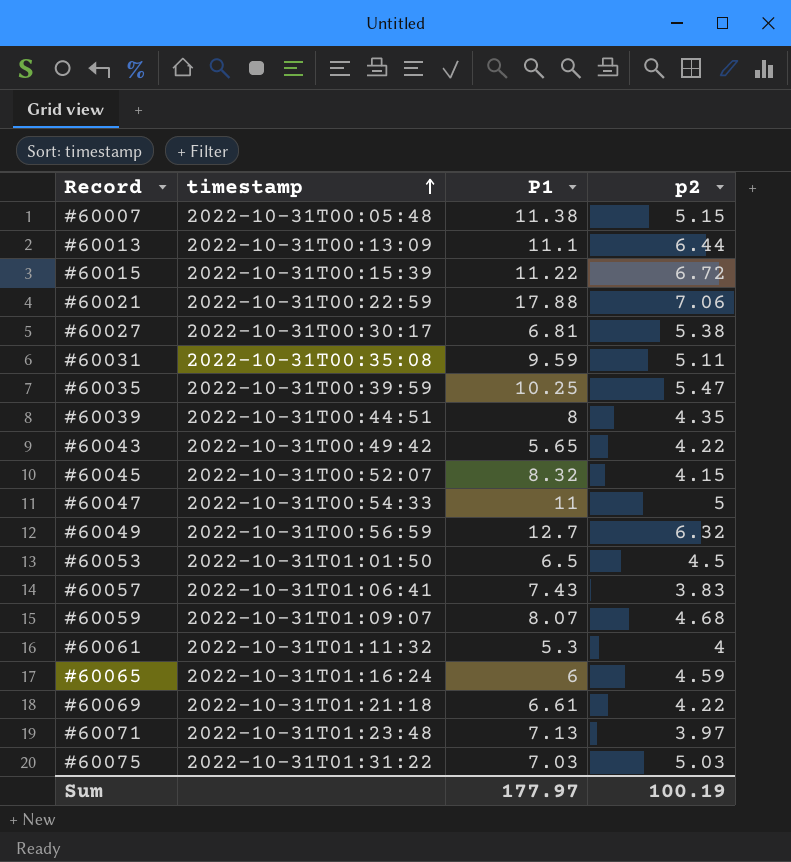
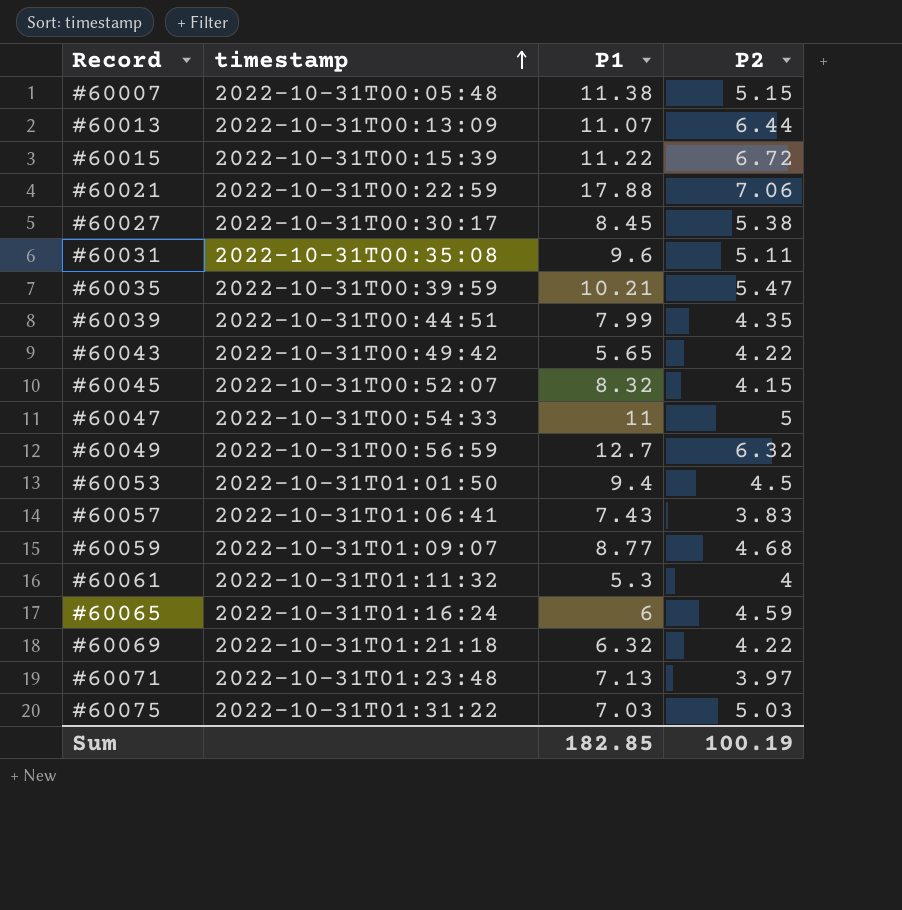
column name: p2 -> P2
#60013 | P1: 11.1 -> 11.07
#60027 | P1: 6.81 -> 8.45
#60031 | P1: 9.59 -> 9.6
#60035 | P1: 10.25 -> 10.21
#60039 | P1: 8 -> 7.99
#60053 | P1: 6.5 -> 9.4
#60059 | P1: 8.07 -> 8.77
#60069 | P1: 6.61 -> 6.32
Sum | P1: 177.97 -> 182.85

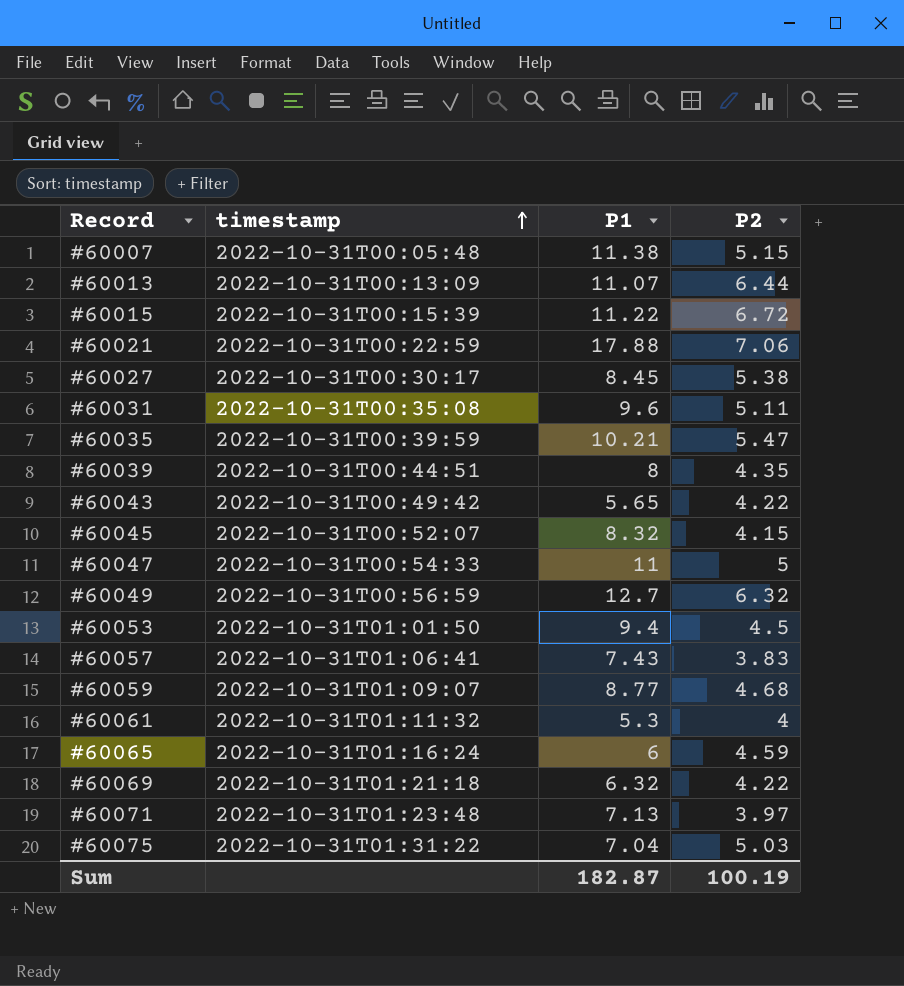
#60039 | P1: 7.99 -> 8
#60075 | P1: 7.03 -> 7.04
Sum | P1: 182.85 -> 182.87

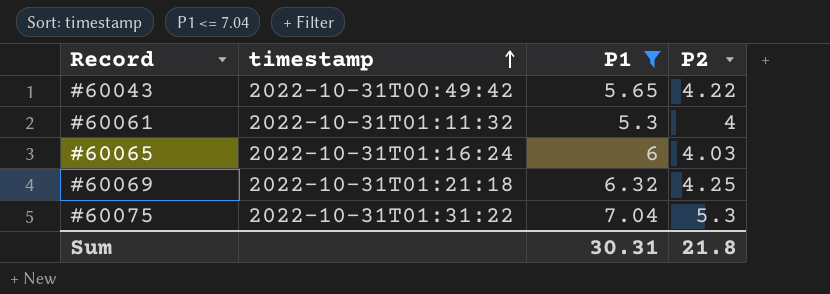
filter: none -> P1 <= 7.04
#60065 | P2: 4.59 -> 4.03
#60069 | P2: 4.22 -> 4.25
#60075 | P2: 5.03 -> 5.3
Sum | P1: 182.87 -> 30.31
Sum | P2: 100.19 -> 21.8

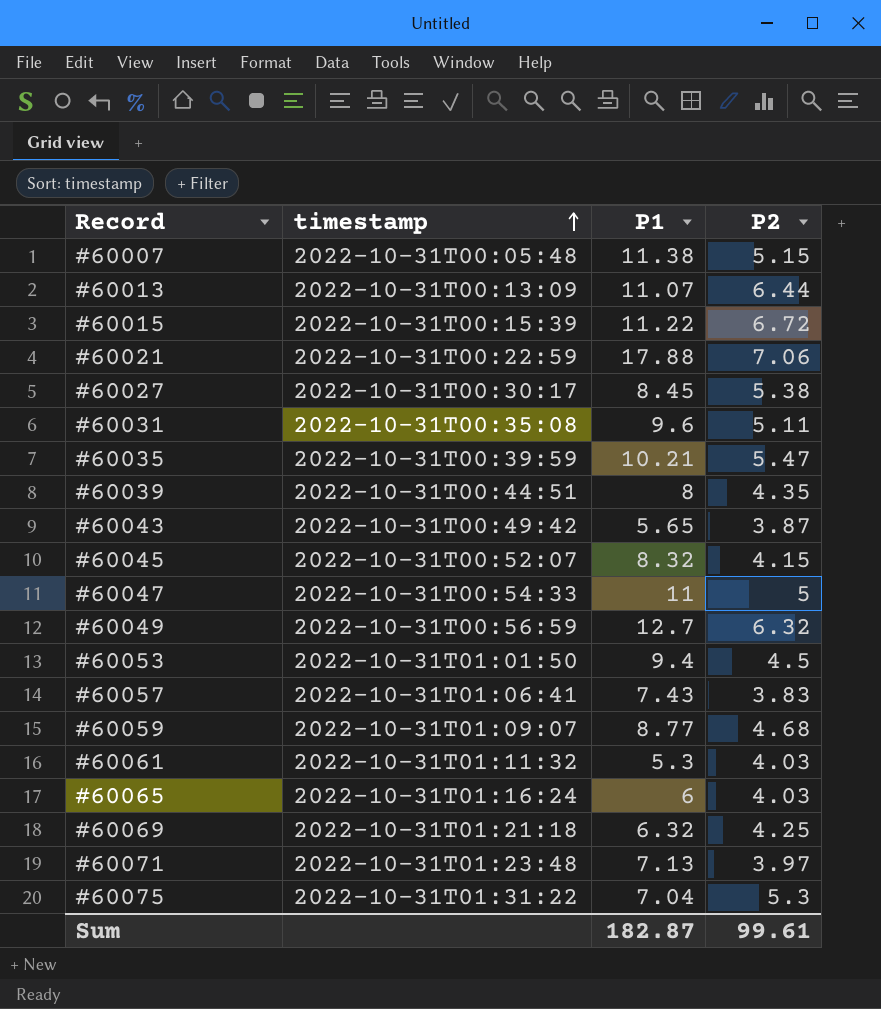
filter: P1 <= 7.04 -> none
#60043 | P2: 4.22 -> 3.87
#60061 | P2: 4 -> 4.03
Sum | P1: 30.31 -> 182.87
Sum | P2: 21.8 -> 99.61

